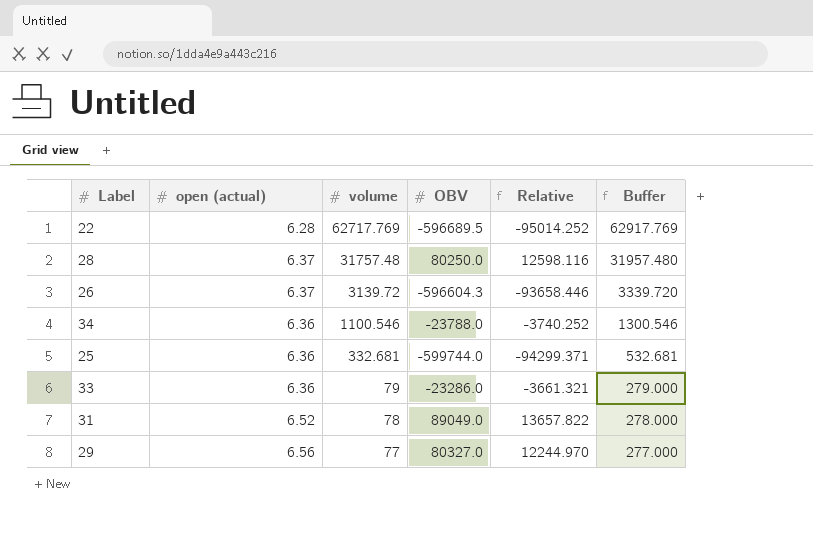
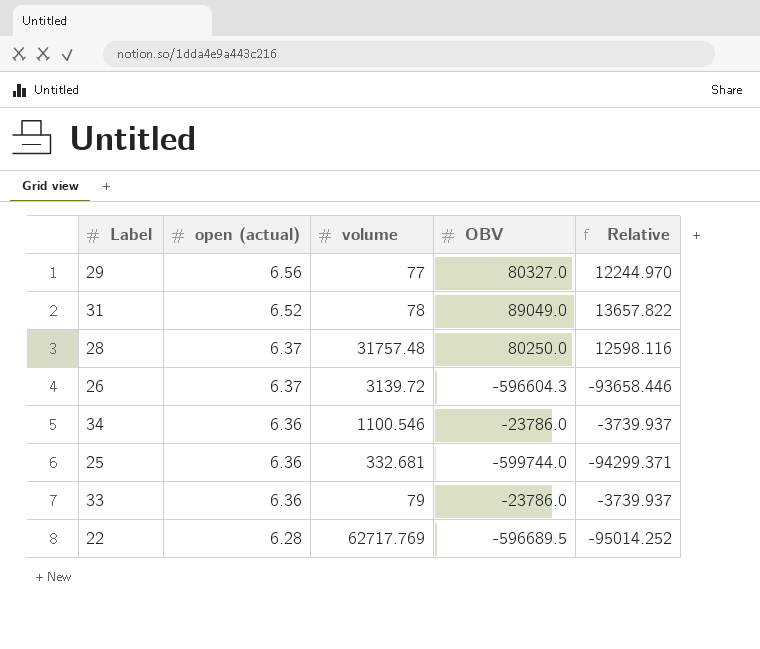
row order: volume descending -> open (actual) descending
column Buffer | formula: [volume] + 200 -> none
34 | OBV: -23788.0 -> -23786.0
34 | Relative: -3740.252 -> -3739.937
33 | OBV: -23286.0 -> -23786.0
33 | Relative: -3661.321 -> -3739.937

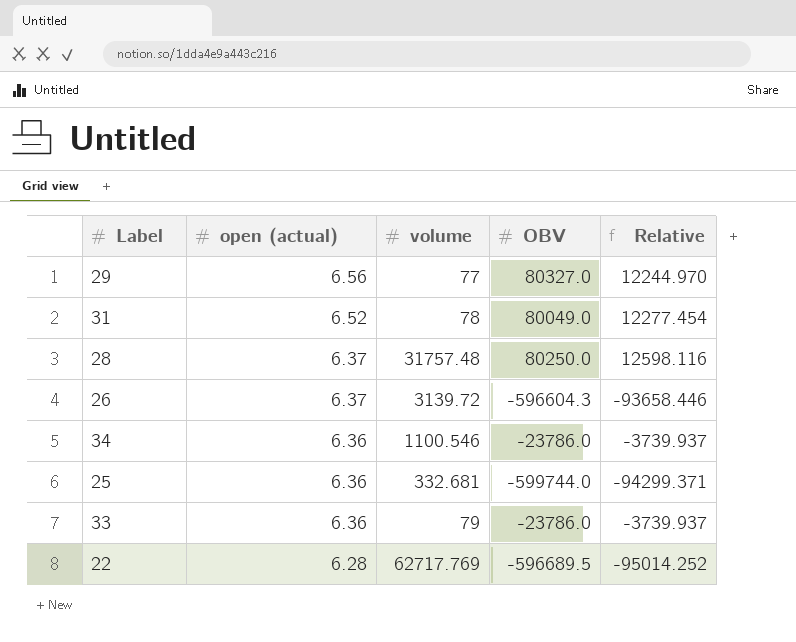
31 | OBV: 89049.0 -> 80049.0
31 | Relative: 13657.822 -> 12277.454

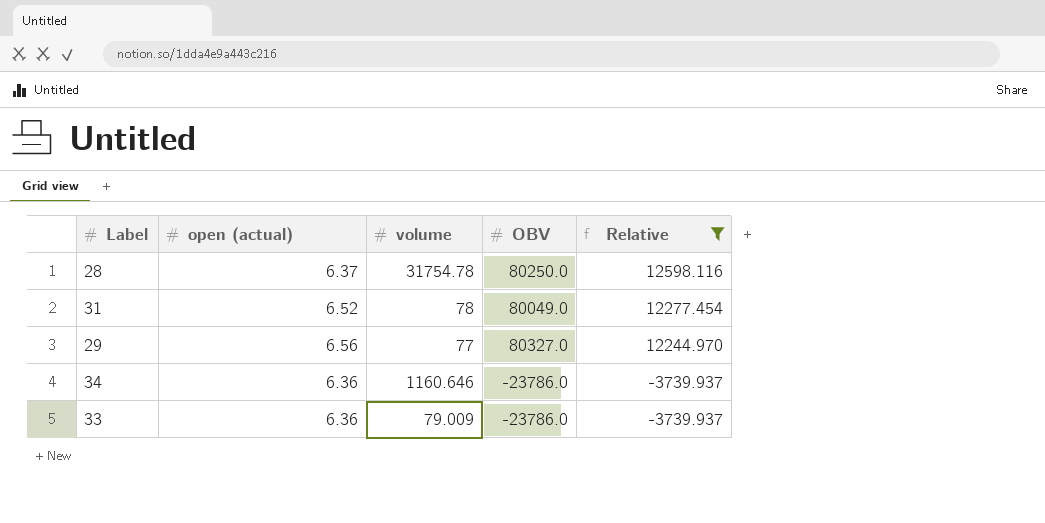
filter: none -> Relative >= -3739.937
row order: open (actual) descending -> Relative descending
28 | volume: 31757.48 -> 31754.78
34 | volume: 1100.546 -> 1160.646
33 | volume: 79 -> 79.009

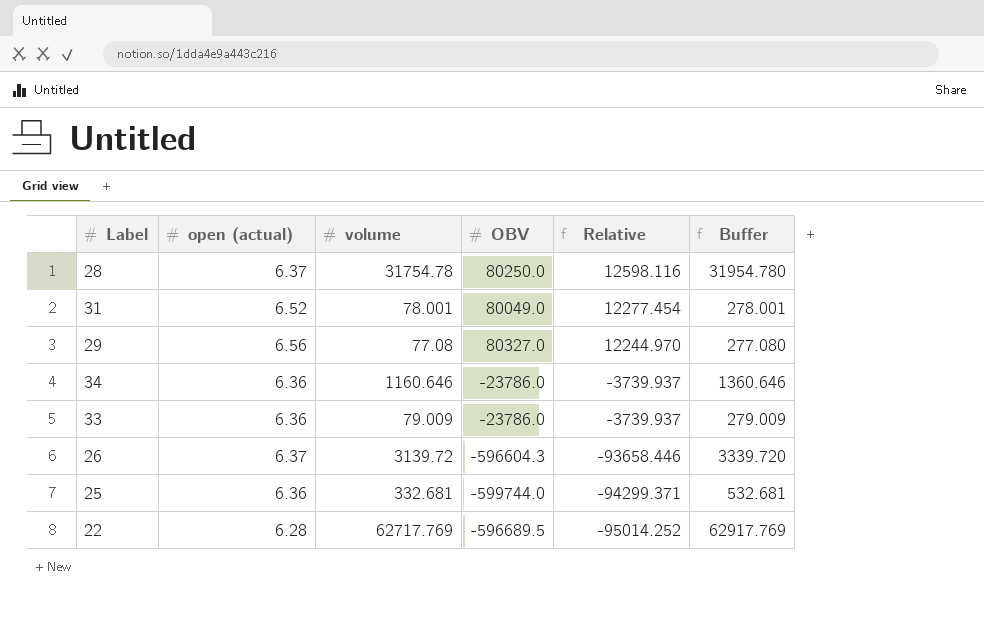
filter: Relative >= -3739.937 -> none
column Buffer | formula: none -> [volume] + 200
31 | volume: 78 -> 78.001
29 | volume: 77 -> 77.08

